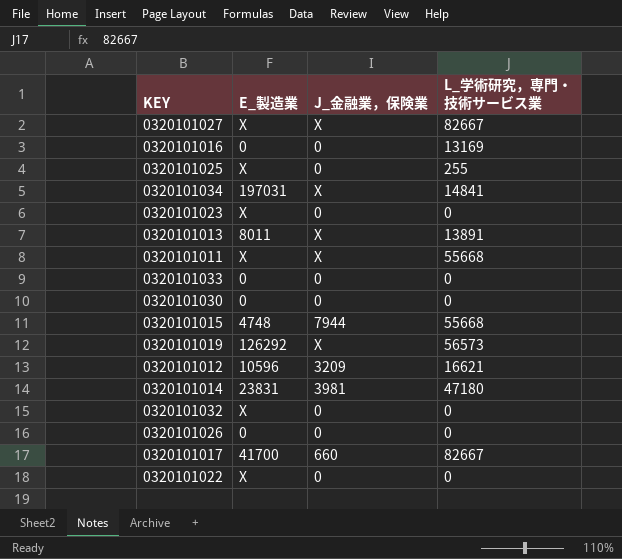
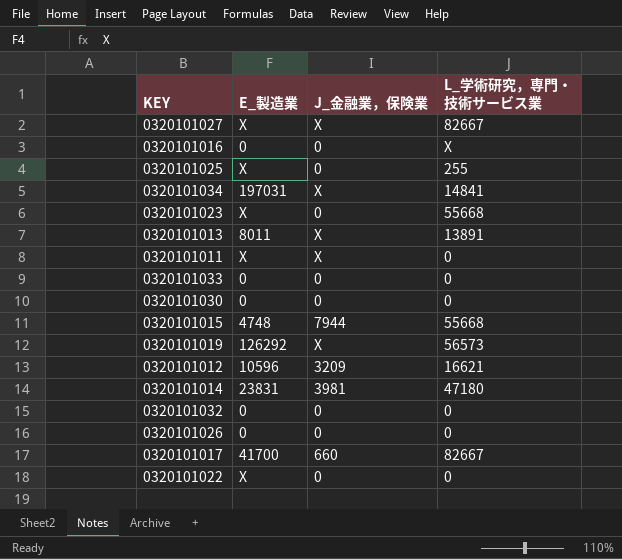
0320101016 | L_学術研究，専門・技術サービス業: 13169 -> X
0320101023 | L_学術研究，専門・技術サービス業: 0 -> 55668
0320101011 | L_学術研究，専門・技術サービス業: 55668 -> 0
0320101032 | E_製造業: X -> 0

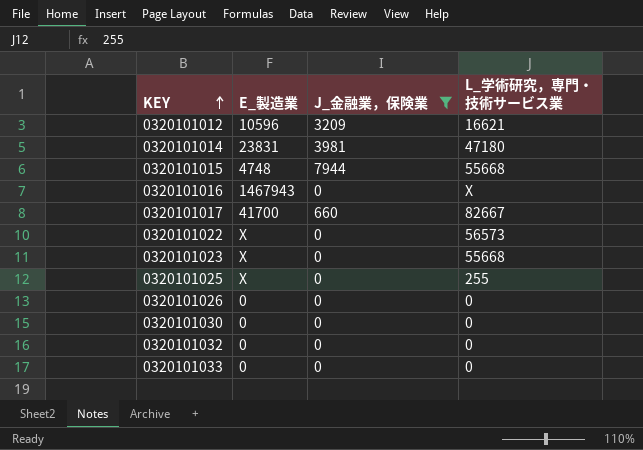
filter: none -> J_金融業，保険業 != X
row order: none -> KEY ascending
0320101016 | E_製造業: 0 -> 1467943
0320101022 | L_学術研究，専門・技術サービス業: 0 -> 56573

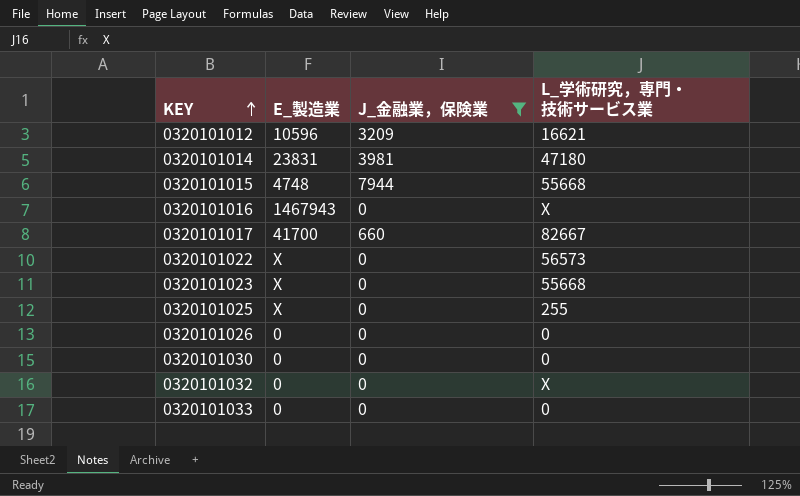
0320101032 | L_学術研究，専門・技術サービス業: 0 -> X

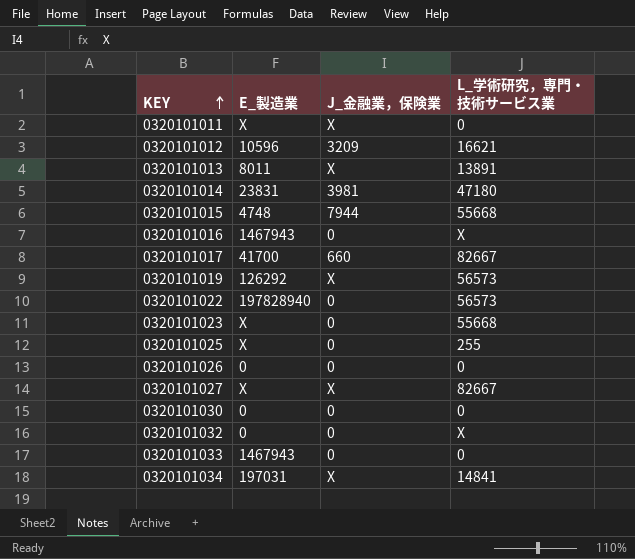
filter: J_金融業，保険業 != X -> none
0320101022 | E_製造業: X -> 197828940
0320101033 | E_製造業: 0 -> 1467943

